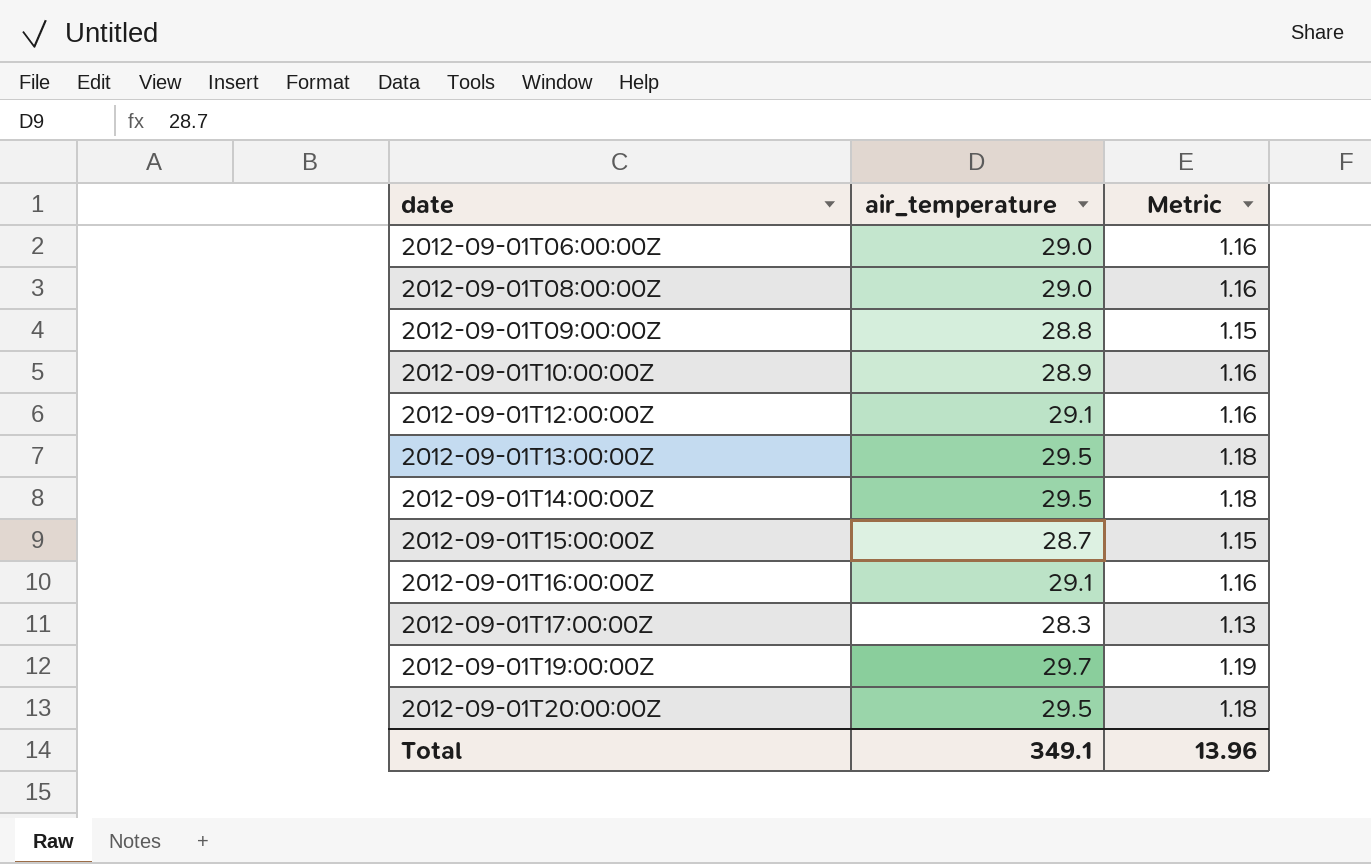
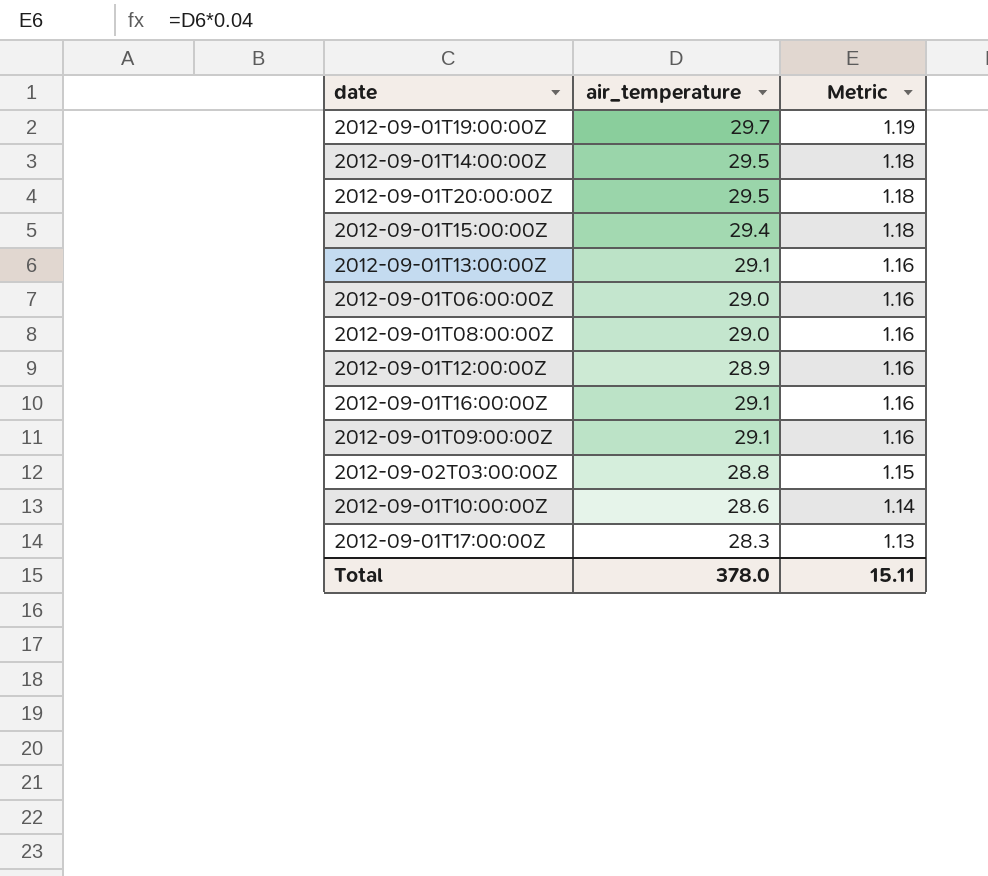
row order: date ascending -> Metric descending
2012-09-01T15:00:00Z | air_temperature: 28.7 -> 29.4
2012-09-01T15:00:00Z | Metric: 1.15 -> 1.18
2012-09-01T13:00:00Z | air_temperature: 29.5 -> 29.1
2012-09-01T13:00:00Z | Metric: 1.18 -> 1.16
2012-09-01T12:00:00Z | air_temperature: 29.1 -> 28.9
2012-09-01T09:00:00Z | air_temperature: 28.8 -> 29.1
2012-09-01T09:00:00Z | Metric: 1.15 -> 1.16
row 2012-09-02T03:00:00Z: none -> 28.8 | 1.15
2012-09-01T10:00:00Z | air_temperature: 28.9 -> 28.6
2012-09-01T10:00:00Z | Metric: 1.16 -> 1.14
Total | air_temperature: 349.1 -> 378.0
Total | Metric: 13.96 -> 15.11

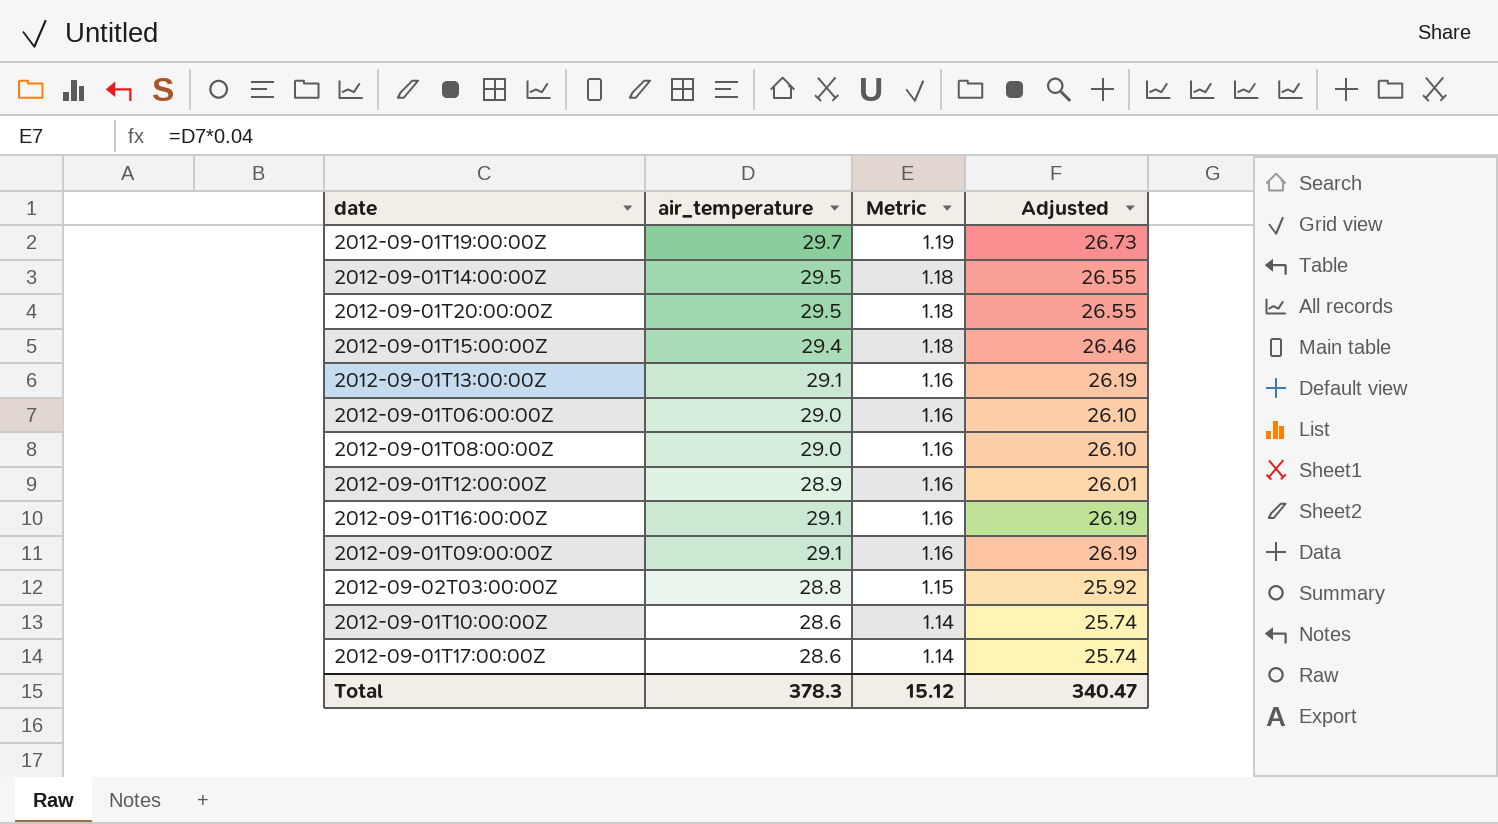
column Adjusted | formula: none -> [air_temperature] * 0.9
2012-09-01T17:00:00Z | air_temperature: 28.3 -> 28.6
2012-09-01T17:00:00Z | Metric: 1.13 -> 1.14
Total | air_temperature: 378.0 -> 378.3
Total | Metric: 15.11 -> 15.12

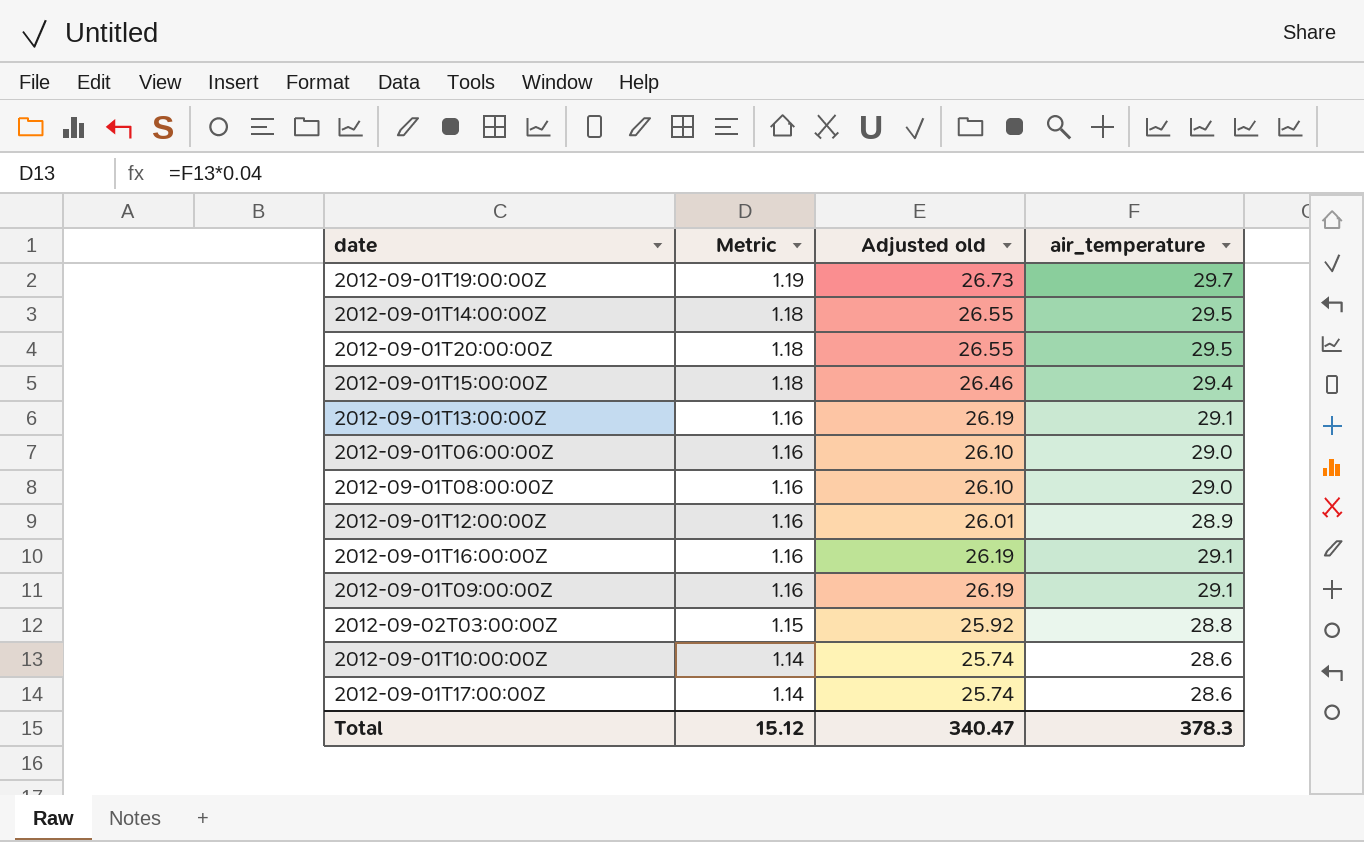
column name: Adjusted -> Adjusted old
column air_temperature | position: 2 -> 4

